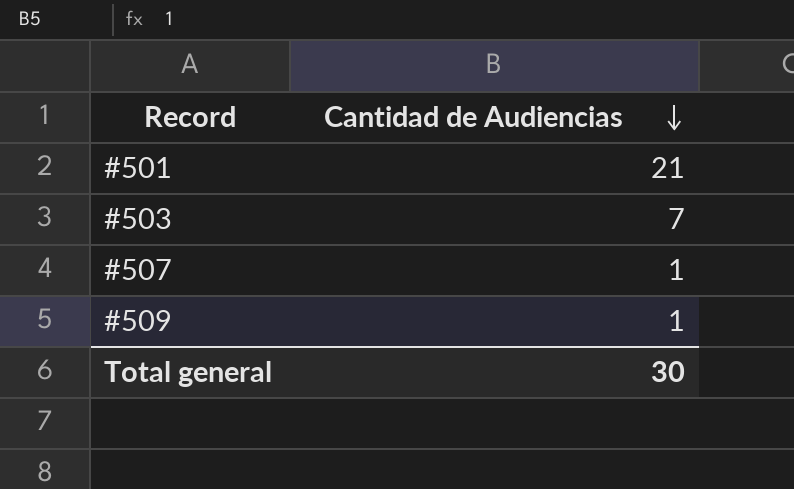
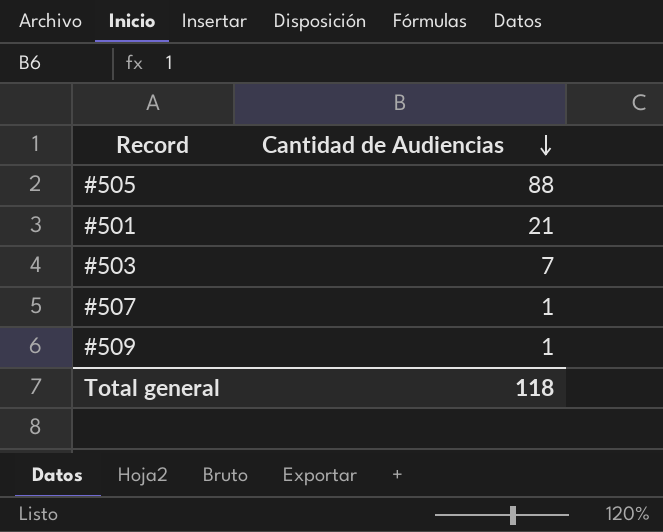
row #505: none -> 88
Total general | Cantidad de Audiencias: 30 -> 118

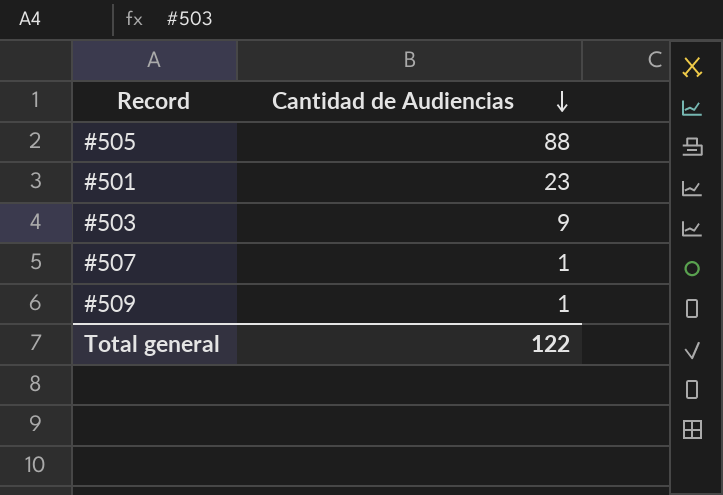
#501 | Cantidad de Audiencias: 21 -> 23
#503 | Cantidad de Audiencias: 7 -> 9
Total general | Cantidad de Audiencias: 118 -> 122

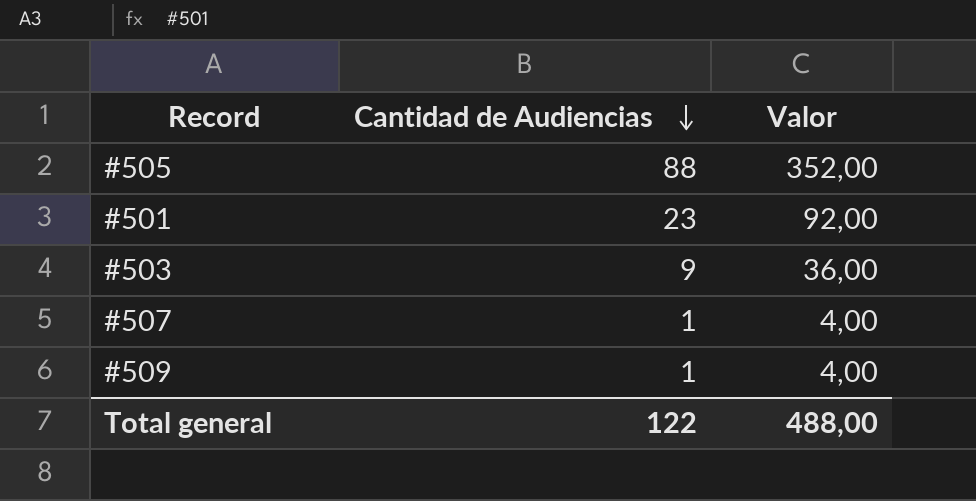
column Valor | formula: none -> [Cantidad de Audiencias] * 4

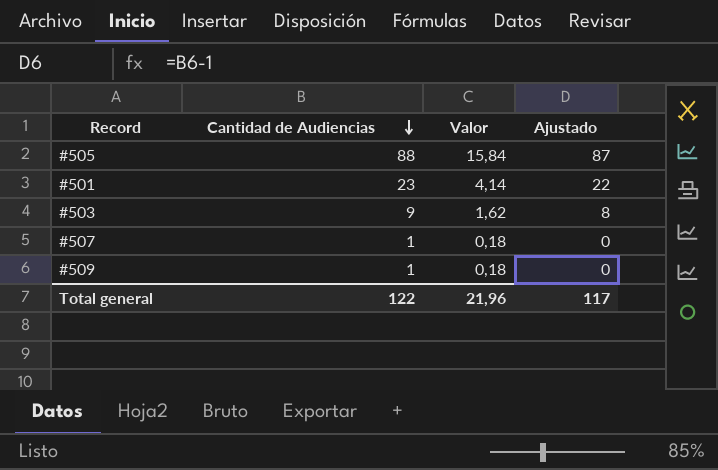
column Valor | formula: [Cantidad de Audiencias] * 4 -> [Cantidad de Audiencias] * 0,18
column Ajustado | formula: none -> [Cantidad de Audiencias] - 1
Total general | Valor: 488,00 -> 21,96

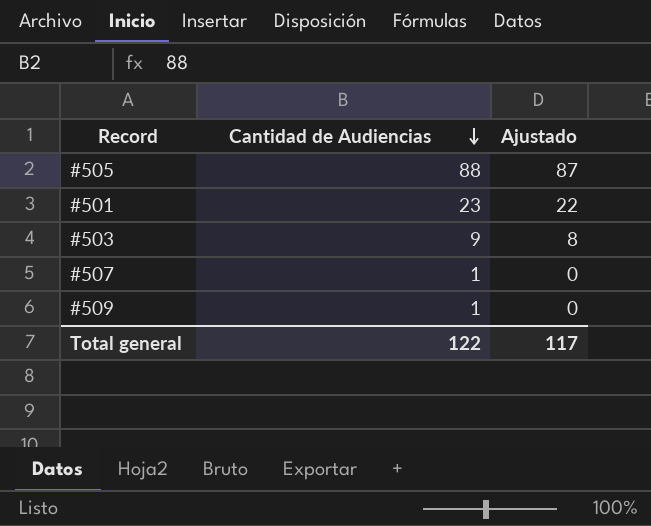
column Valor | formula: [Cantidad de Audiencias] * 0,18 -> none

